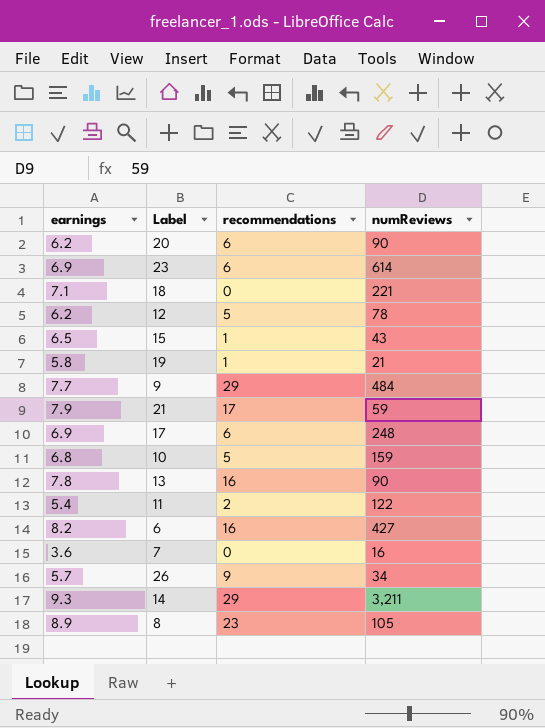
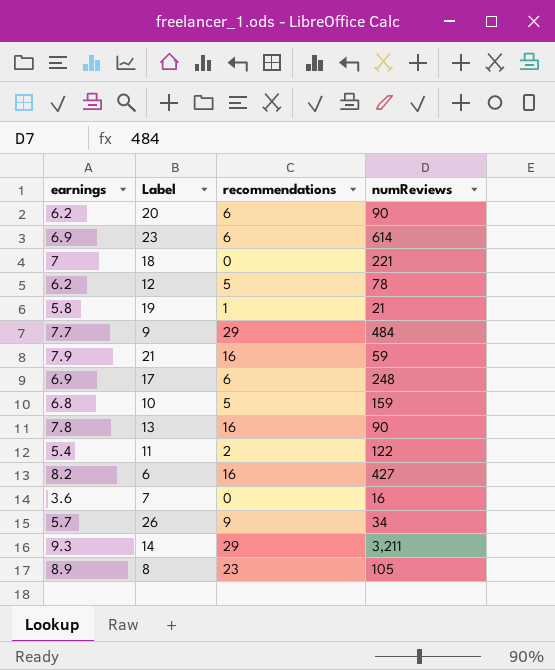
row 15: 6.5 | 1 | 43 -> none
18 | earnings: 7.1 -> 7
21 | recommendations: 17 -> 16

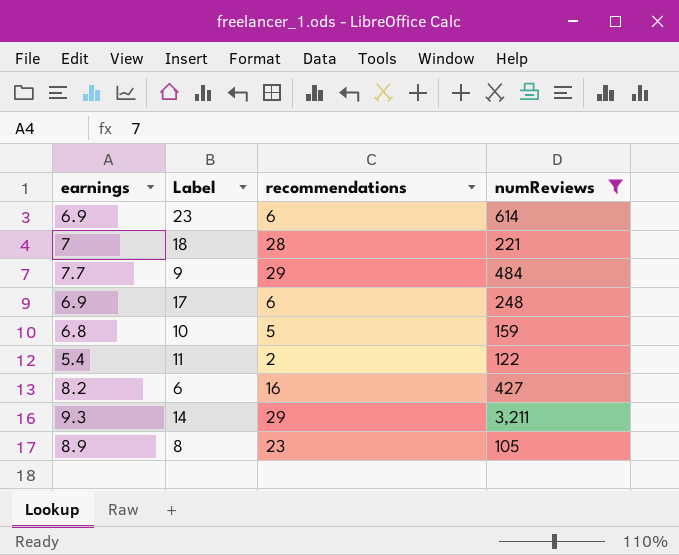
filter: none -> numReviews >= 105
18 | recommendations: 0 -> 28

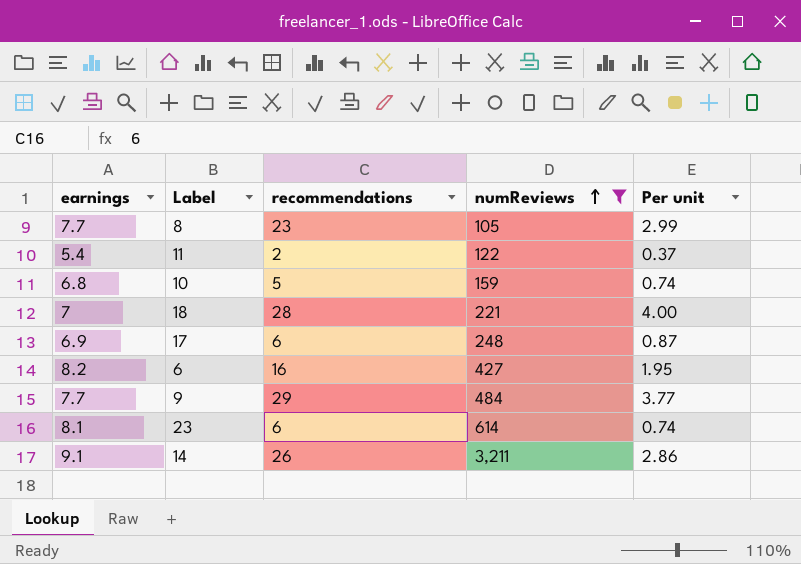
row order: none -> numReviews ascending
column Per unit | formula: none -> [recommendations] / [earnings]
8 | earnings: 8.9 -> 7.7
23 | earnings: 6.9 -> 8.1
14 | earnings: 9.3 -> 9.1
14 | recommendations: 29 -> 26

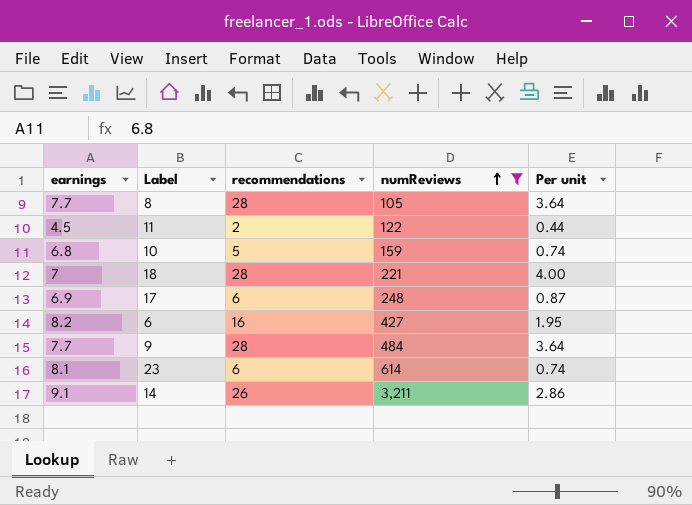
8 | recommendations: 23 -> 28
8 | Per unit: 2.99 -> 3.64
11 | earnings: 5.4 -> 4.5
11 | Per unit: 0.37 -> 0.44
9 | recommendations: 29 -> 28
9 | Per unit: 3.77 -> 3.64

